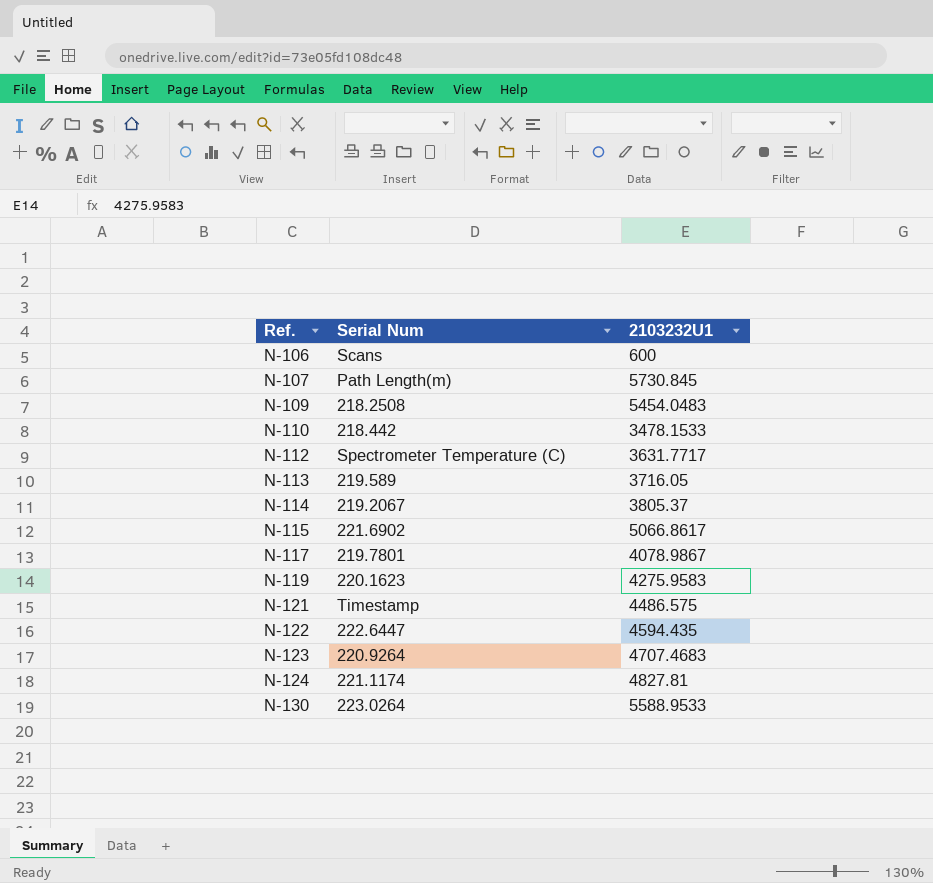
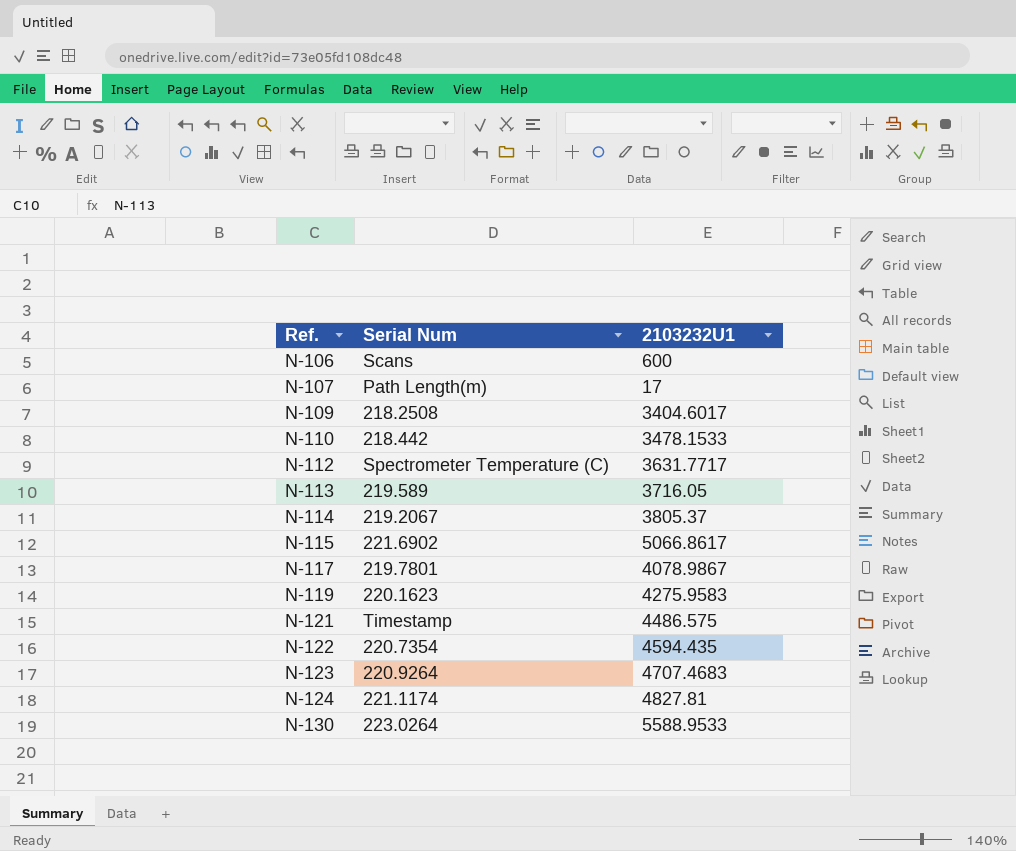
N-107 | 2103232U1: 5730.845 -> 17
N-109 | 2103232U1: 5454.0483 -> 3404.6017
N-122 | Serial Num: 222.6447 -> 220.7354

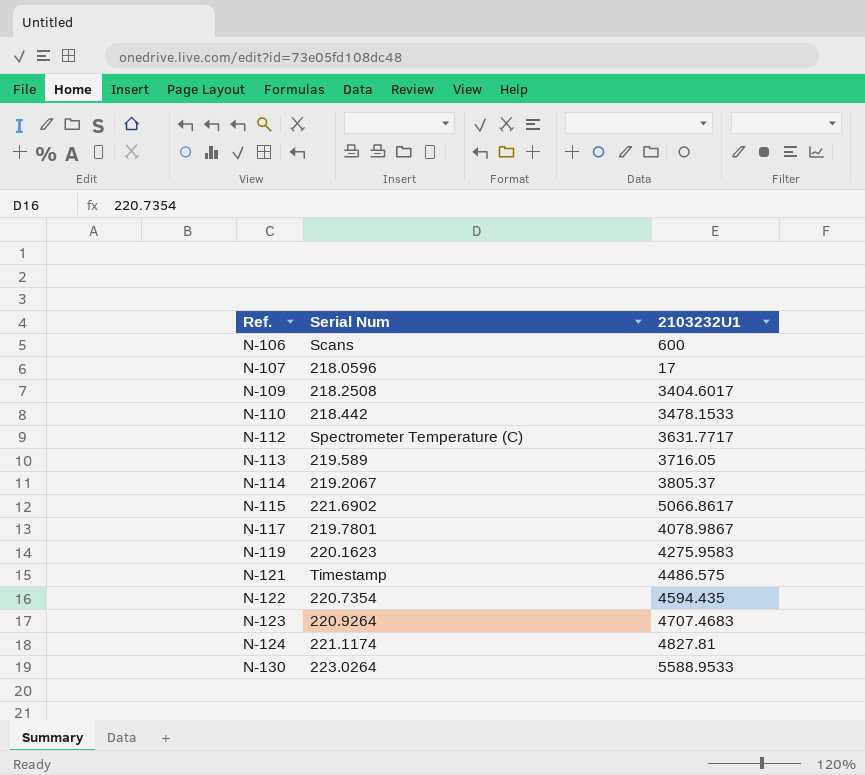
N-107 | Serial Num: Path Length(m) -> 218.0596

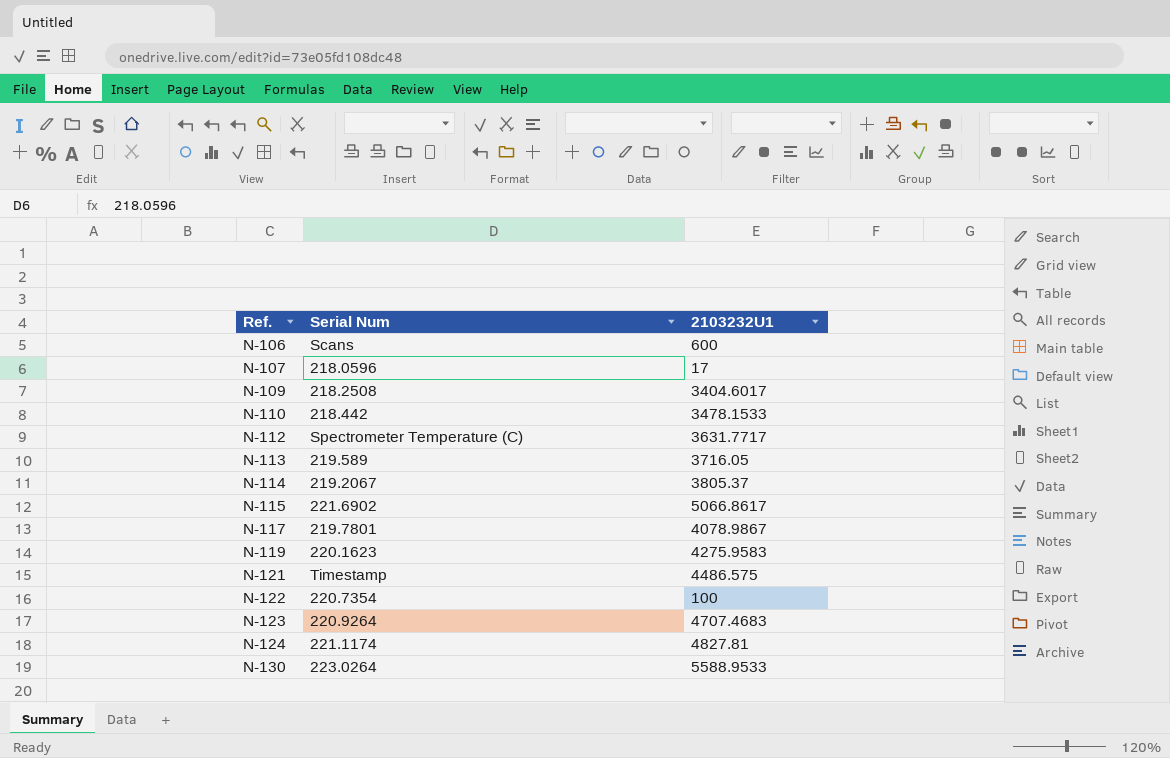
N-122 | 2103232U1: 4594.435 -> 100

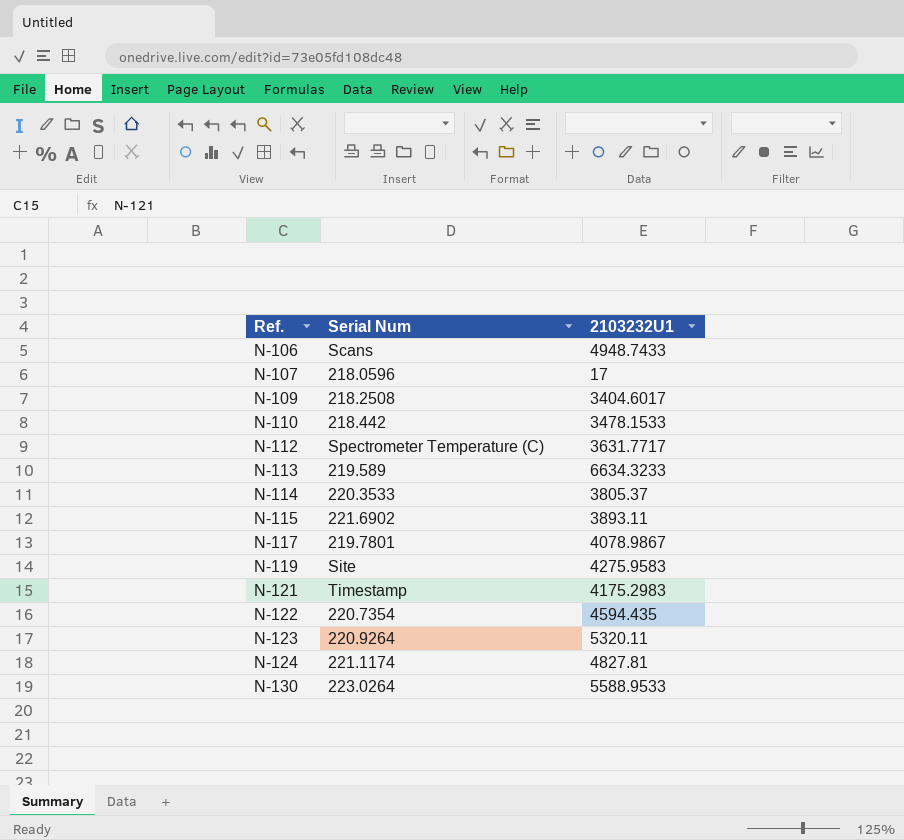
N-106 | 2103232U1: 600 -> 4948.7433
N-113 | 2103232U1: 3716.05 -> 6634.3233
N-114 | Serial Num: 219.2067 -> 220.3533
N-115 | 2103232U1: 5066.8617 -> 3893.11
N-119 | Serial Num: 220.1623 -> Site
N-121 | 2103232U1: 4486.575 -> 4175.2983
N-122 | 2103232U1: 100 -> 4594.435
N-123 | 2103232U1: 4707.4683 -> 5320.11

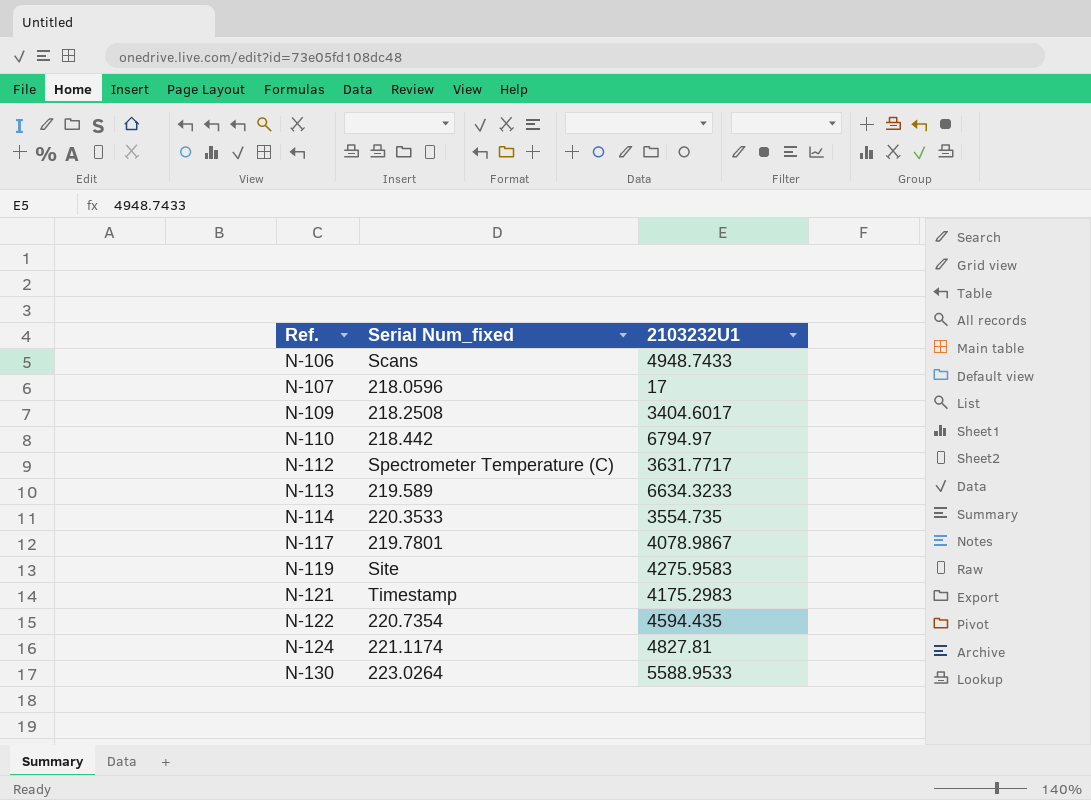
column name: Serial Num -> Serial Num_fixed
row N-115: 221.6902 | 3893.11 -> none
row N-123: 220.9264 | 5320.11 -> none
N-110 | 2103232U1: 3478.1533 -> 6794.97
N-114 | 2103232U1: 3805.37 -> 3554.735

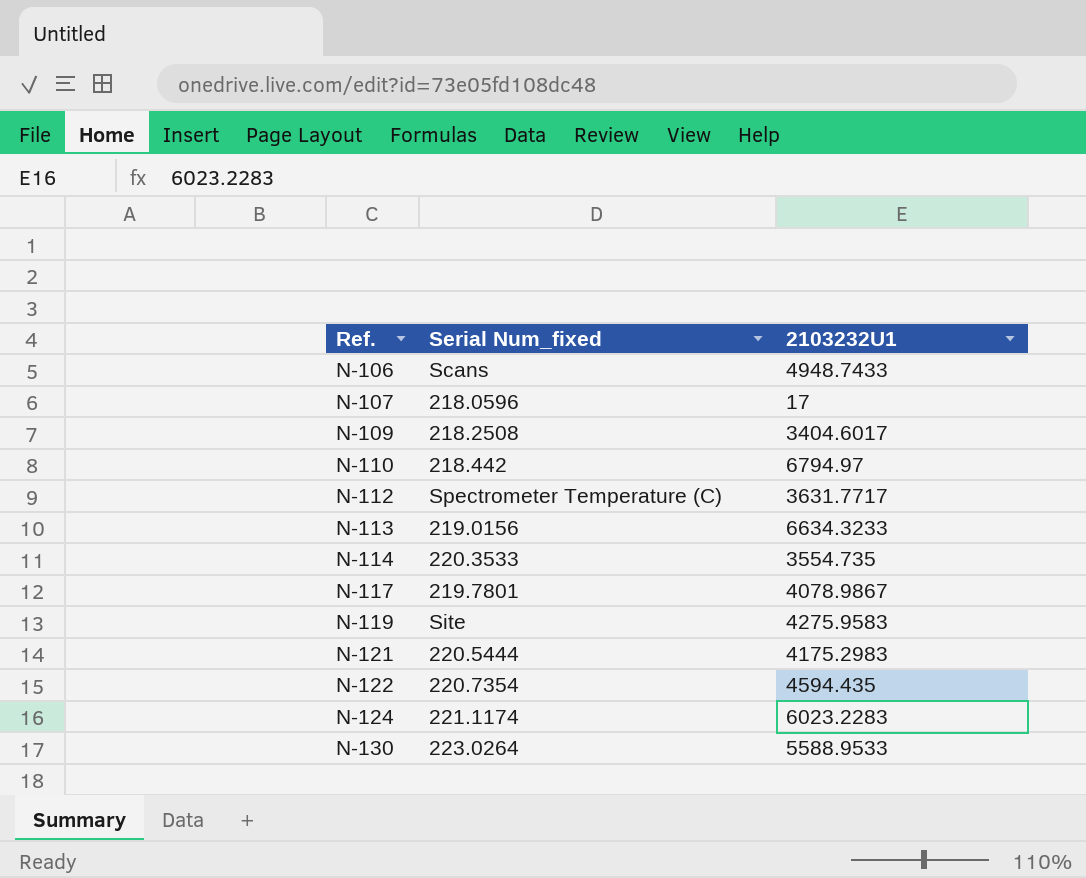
N-113 | Serial Num_fixed: 219.589 -> 219.0156
N-121 | Serial Num_fixed: Timestamp -> 220.5444
N-124 | 2103232U1: 4827.81 -> 6023.2283

